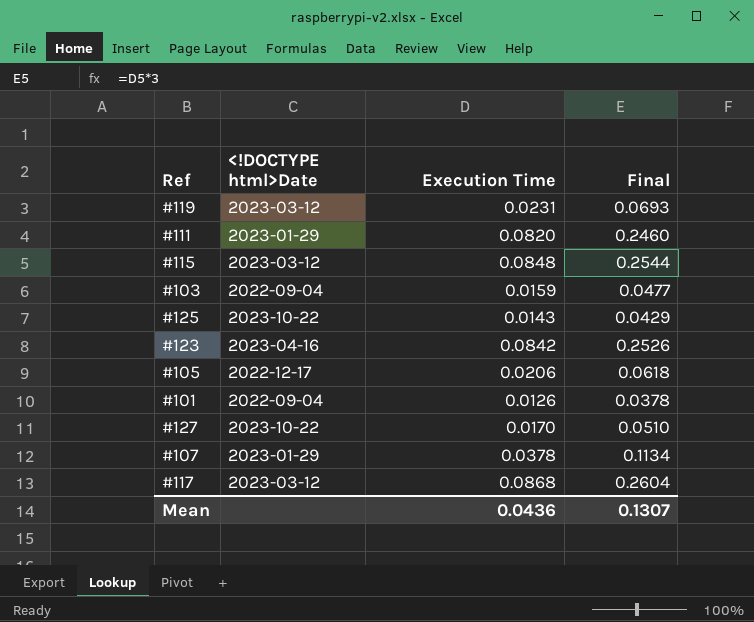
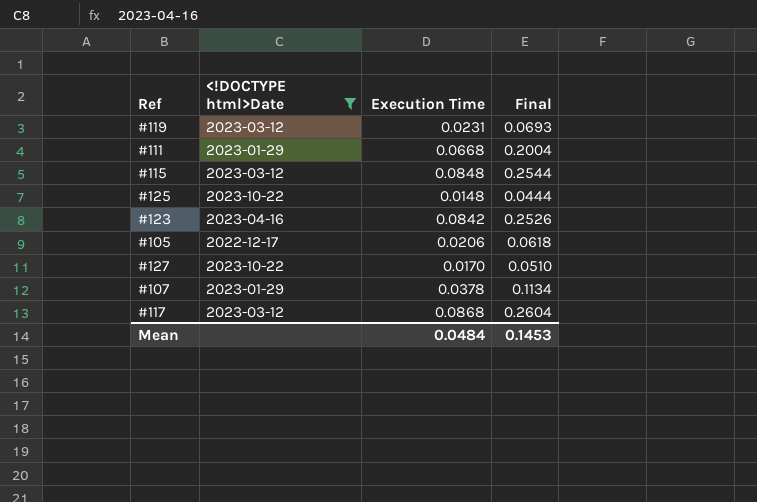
filter: none -> <!DOCTYPE html>Date != 2022-09-04
#111 | Execution Time: 0.0820 -> 0.0668
#111 | Final: 0.2460 -> 0.2004
#125 | Execution Time: 0.0143 -> 0.0148
#125 | Final: 0.0429 -> 0.0444
Mean | Execution Time: 0.0436 -> 0.0484
Mean | Final: 0.1307 -> 0.1453

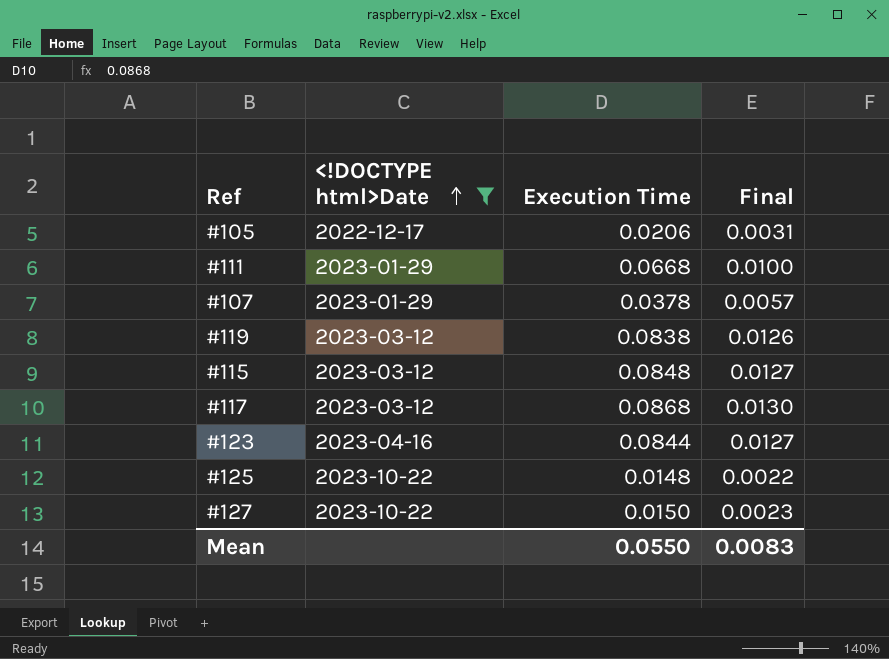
row order: none -> <!DOCTYPE html>Date ascending
column Final | formula: [Execution Time] * 3 -> [Execution Time] * 0.15
#119 | Execution Time: 0.0231 -> 0.0838
#123 | Execution Time: 0.0842 -> 0.0844
#127 | Execution Time: 0.0170 -> 0.0150
Mean | Execution Time: 0.0484 -> 0.0550
Mean | Final: 0.1453 -> 0.0083

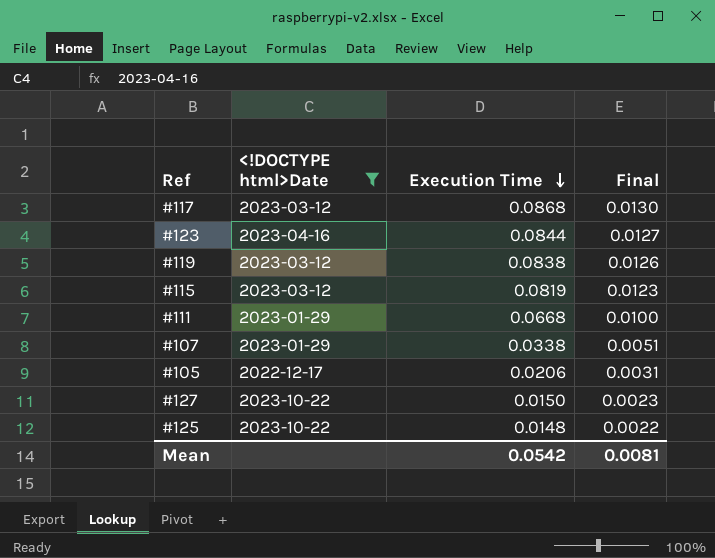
row order: <!DOCTYPE html>Date ascending -> Execution Time descending
#115 | Execution Time: 0.0848 -> 0.0819
#115 | Final: 0.0127 -> 0.0123
#107 | Execution Time: 0.0378 -> 0.0338
#107 | Final: 0.0057 -> 0.0051
Mean | Execution Time: 0.0550 -> 0.0542
Mean | Final: 0.0083 -> 0.0081

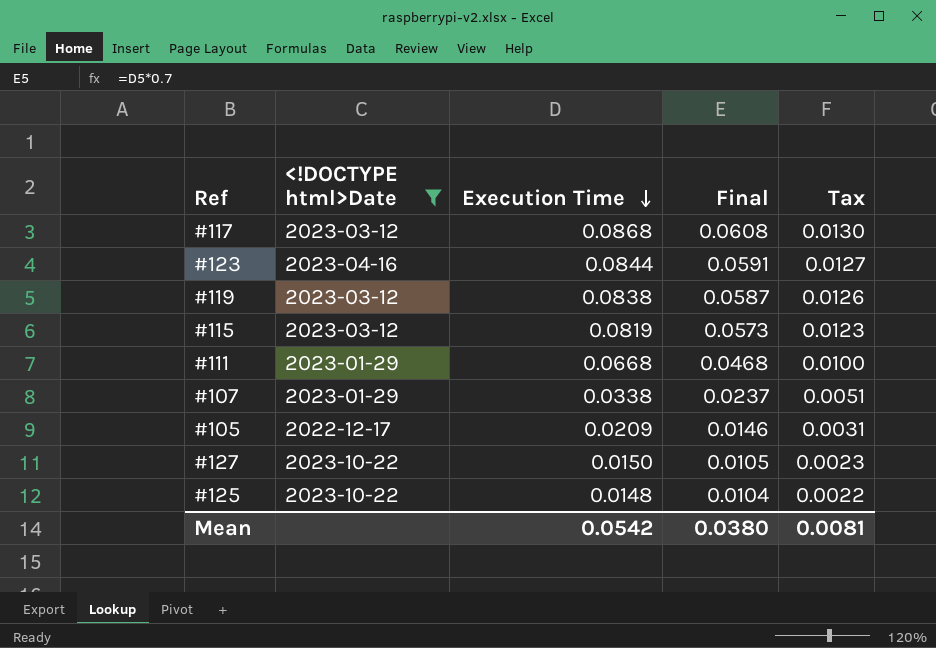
column Final | formula: [Execution Time] * 0.15 -> [Execution Time] * 0.7
column Tax | formula: none -> [Execution Time] * 0.15
#105 | Execution Time: 0.0206 -> 0.0209
Mean | Final: 0.0081 -> 0.0380

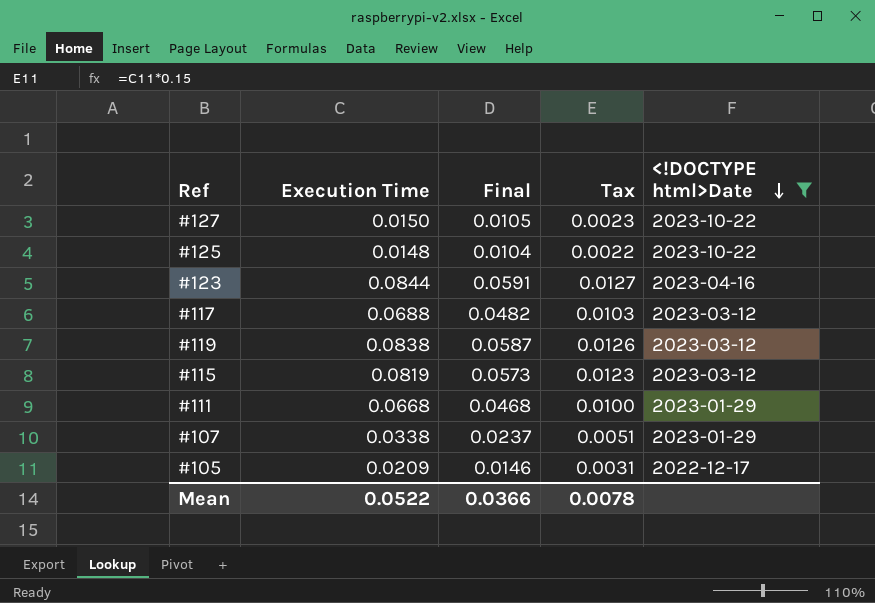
row order: Execution Time descending -> <!DOCTYPE html>Date descending
column <!DOCTYPE html>Date | position: 2 -> 5
#117 | Execution Time: 0.0868 -> 0.0688
#117 | Final: 0.0608 -> 0.0482
#117 | Tax: 0.0130 -> 0.0103
Mean | Execution Time: 0.0542 -> 0.0522
Mean | Final: 0.0380 -> 0.0366
Mean | Tax: 0.0081 -> 0.0078

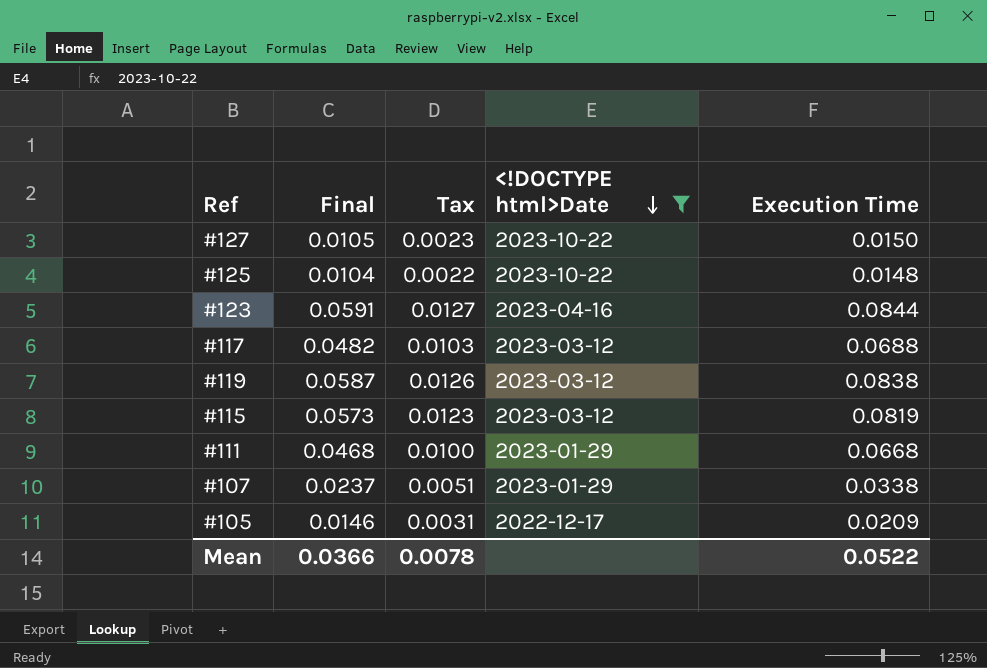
column Execution Time | position: 2 -> 5

